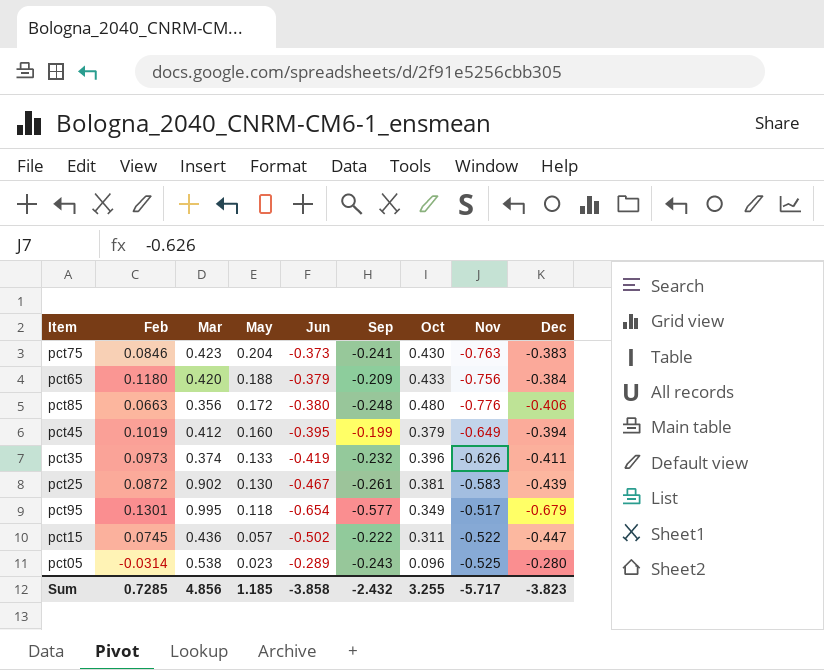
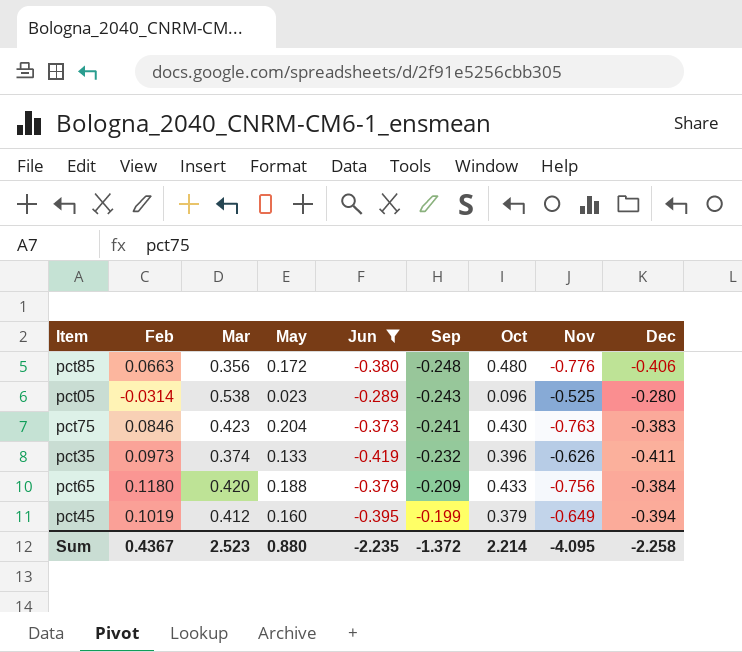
filter: none -> Jun >= -0.419
row order: May descending -> Sep ascending
Sum | Feb: 0.7285 -> 0.4367
Sum | Mar: 4.856 -> 2.523
Sum | May: 1.185 -> 0.880
Sum | Jun: -3.858 -> -2.235
Sum | Sep: -2.432 -> -1.372
Sum | Oct: 3.255 -> 2.214
Sum | Nov: -5.717 -> -4.095
Sum | Dec: -3.823 -> -2.258

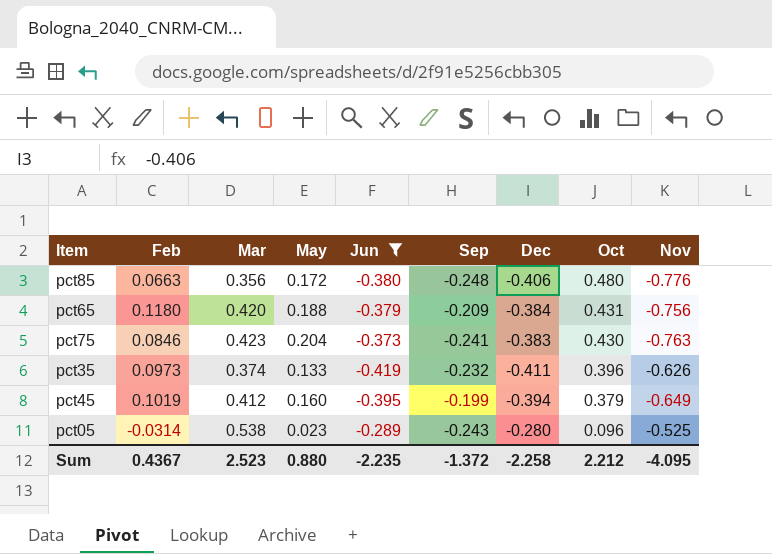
row order: Sep ascending -> Oct descending
column Dec | position: 9 -> 7
pct65 | Oct: 0.433 -> 0.431
Sum | Oct: 2.214 -> 2.212

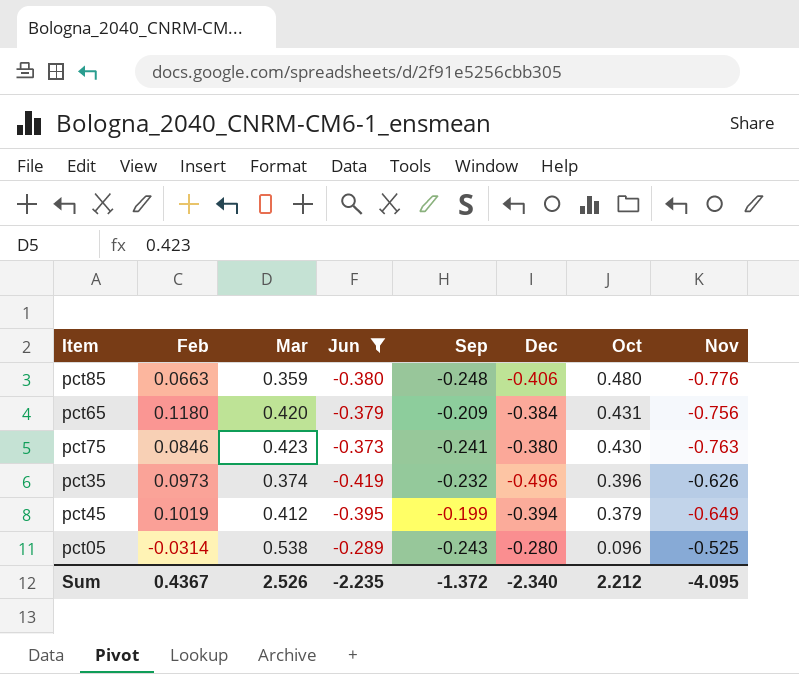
column May | position: 4 -> none
pct85 | Mar: 0.356 -> 0.359
pct75 | Dec: -0.383 -> -0.380
pct35 | Dec: -0.411 -> -0.496
Sum | Mar: 2.523 -> 2.526
Sum | Dec: -2.258 -> -2.340

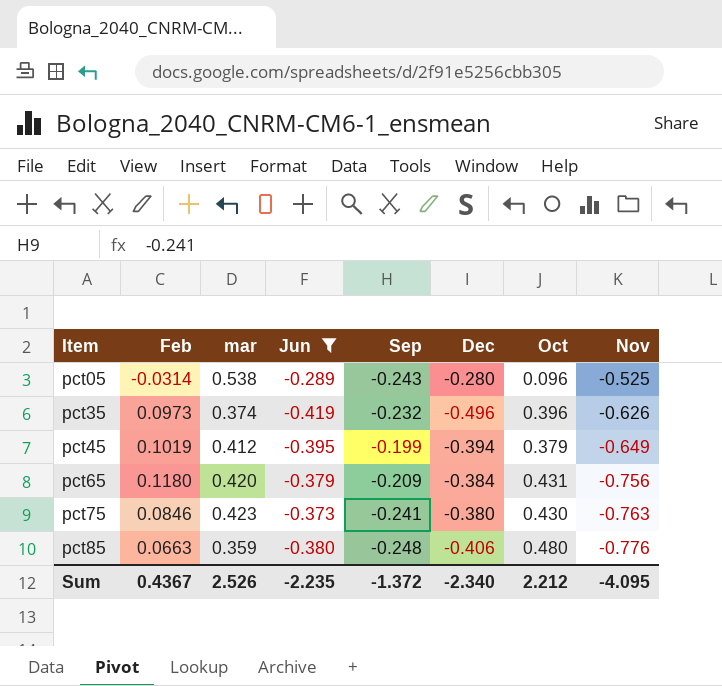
row order: Oct descending -> Item ascending
column name: Mar -> mar

